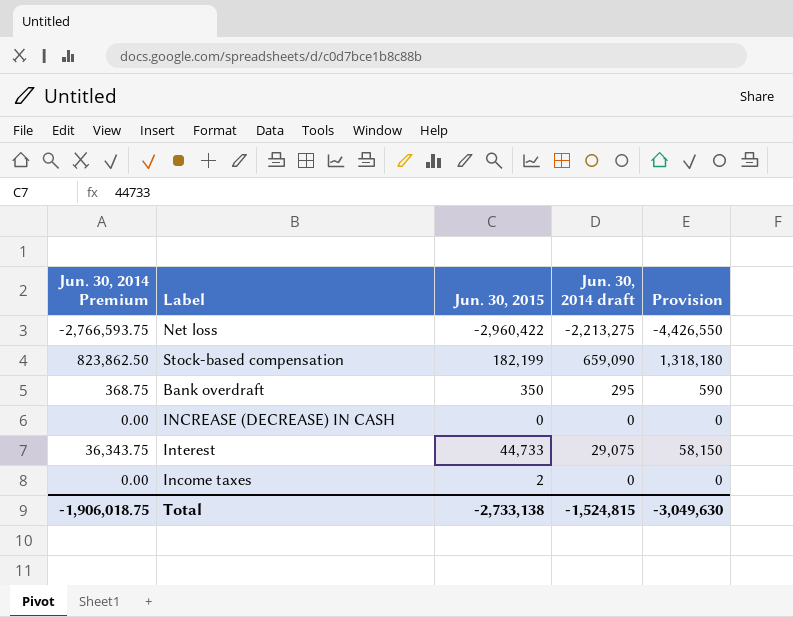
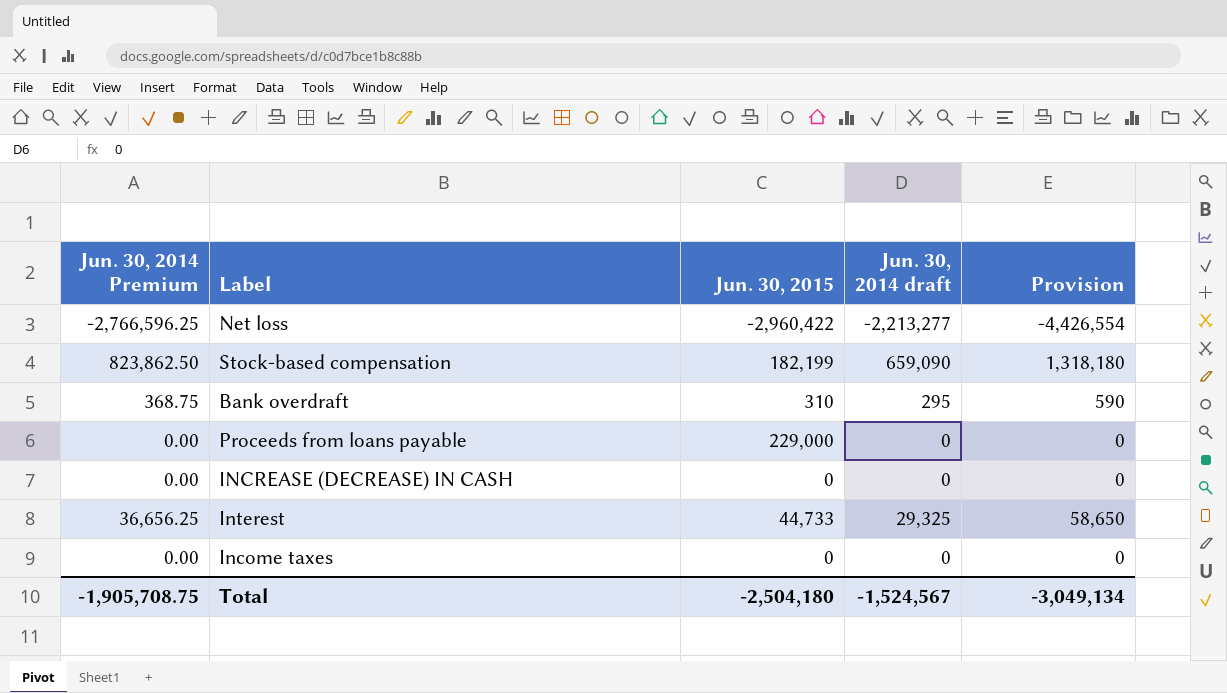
Net loss | Jun. 30, 2014 Premium: -2,766,593.75 -> -2,766,596.25
Net loss | Jun. 30, 2014 draft: -2,213,275 -> -2,213,277
Net loss | Provision: -4,426,550 -> -4,426,554
Bank overdraft | Jun. 30, 2015: 350 -> 310
row Proceeds from loans payable: none -> 0.00 | 229,000 | 0 | 0
Interest | Jun. 30, 2014 Premium: 36,343.75 -> 36,656.25
Interest | Jun. 30, 2014 draft: 29,075 -> 29,325
Interest | Provision: 58,150 -> 58,650
Income taxes | Jun. 30, 2015: 2 -> 0
Total | Jun. 30, 2014 Premium: -1,906,018.75 -> -1,905,708.75
Total | Jun. 30, 2015: -2,733,138 -> -2,504,180
Total | Jun. 30, 2014 draft: -1,524,815 -> -1,524,567
Total | Provision: -3,049,630 -> -3,049,134

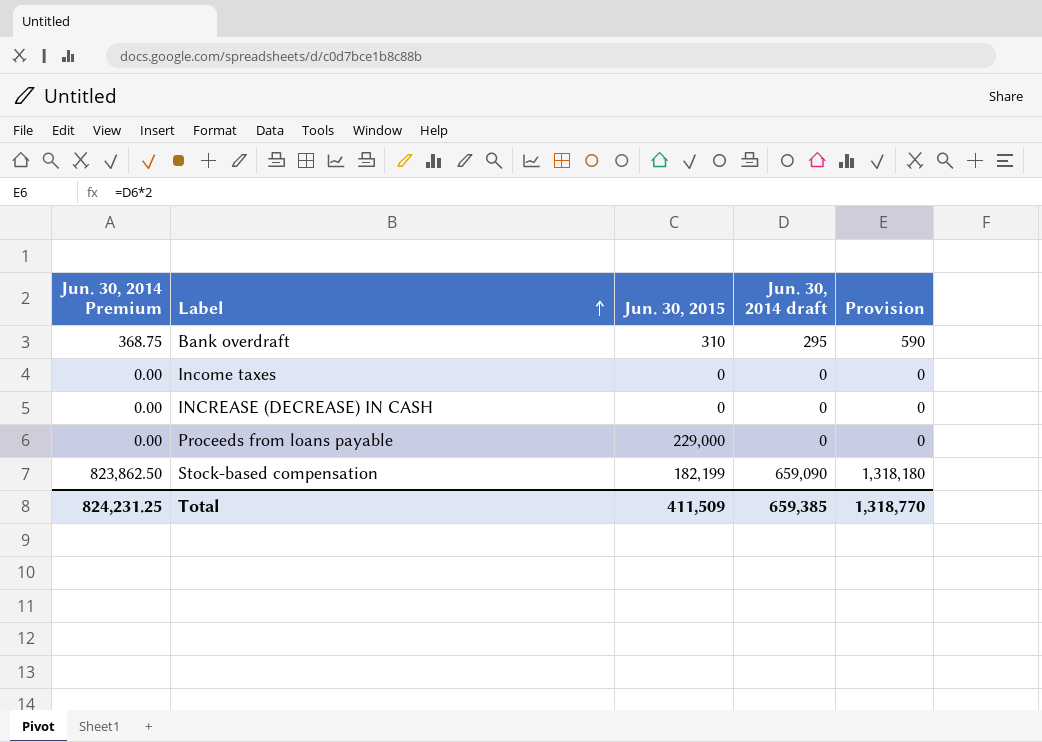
row order: none -> Label ascending
row Net loss: -2,766,596.25 | -2,960,422 | -2,213,277 | -4,426,554 -> none
row Interest: 36,656.25 | 44,733 | 29,325 | 58,650 -> none
Total | Jun. 30, 2014 Premium: -1,905,708.75 -> 824,231.25
Total | Jun. 30, 2015: -2,504,180 -> 411,509
Total | Jun. 30, 2014 draft: -1,524,567 -> 659,385
Total | Provision: -3,049,134 -> 1,318,770

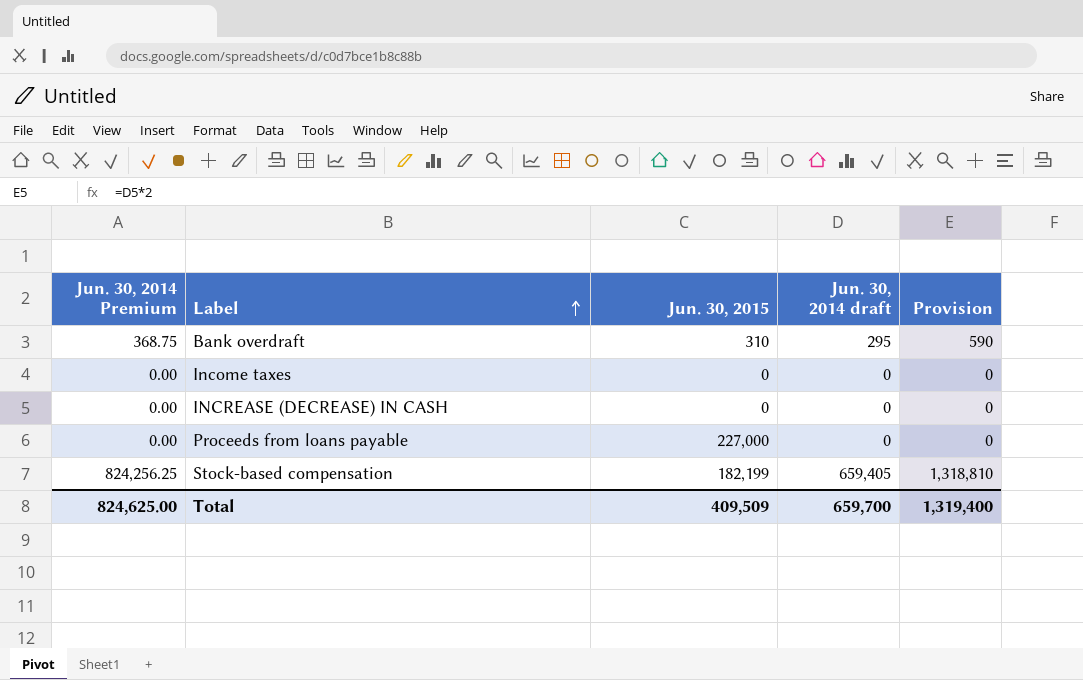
Proceeds from loans payable | Jun. 30, 2015: 229,000 -> 227,000
Stock-based compensation | Jun. 30, 2014 Premium: 823,862.50 -> 824,256.25
Stock-based compensation | Jun. 30, 2014 draft: 659,090 -> 659,405
Stock-based compensation | Provision: 1,318,180 -> 1,318,810
Total | Jun. 30, 2014 Premium: 824,231.25 -> 824,625.00
Total | Jun. 30, 2015: 411,509 -> 409,509
Total | Jun. 30, 2014 draft: 659,385 -> 659,700
Total | Provision: 1,318,770 -> 1,319,400

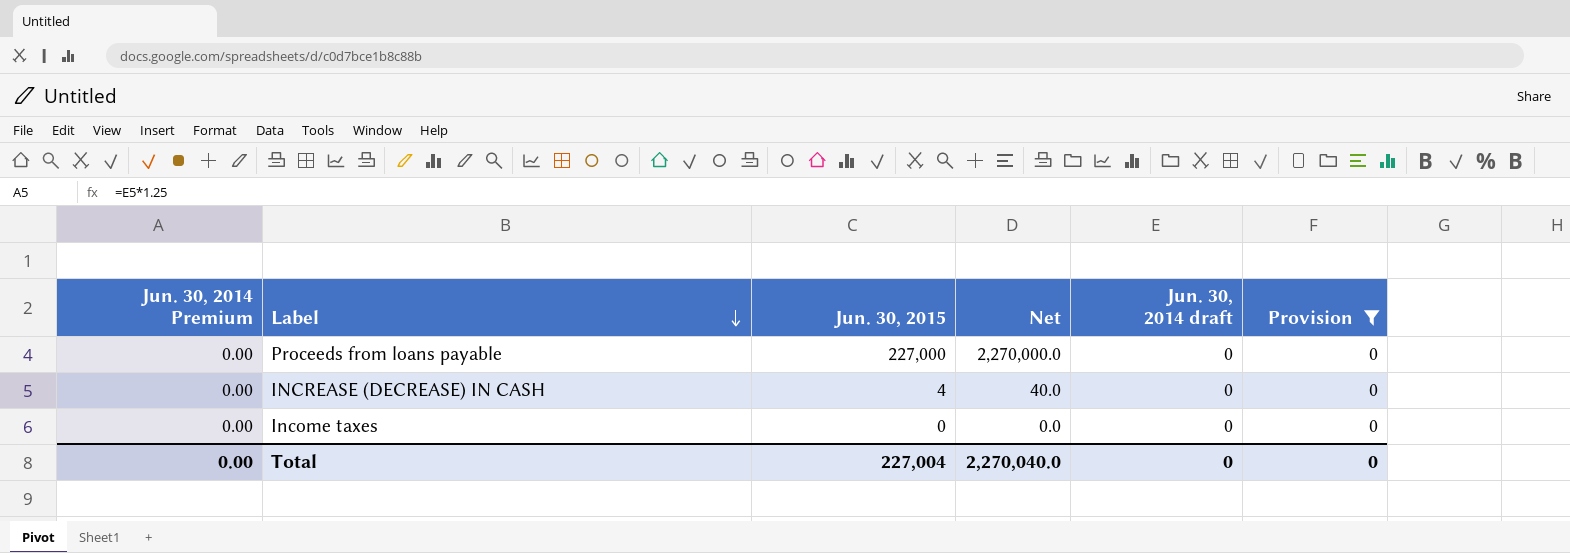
filter: none -> Provision = 0
row order: Label ascending -> Label descending
column Net | formula: none -> [Jun. 30, 2015] * 10
INCREASE (DECREASE) IN CASH | Jun. 30, 2015: 0 -> 4
Total | Jun. 30, 2014 Premium: 824,625.00 -> 0.00
Total | Jun. 30, 2015: 409,509 -> 227,004
Total | Jun. 30, 2014 draft: 659,700 -> 0
Total | Provision: 1,319,400 -> 0

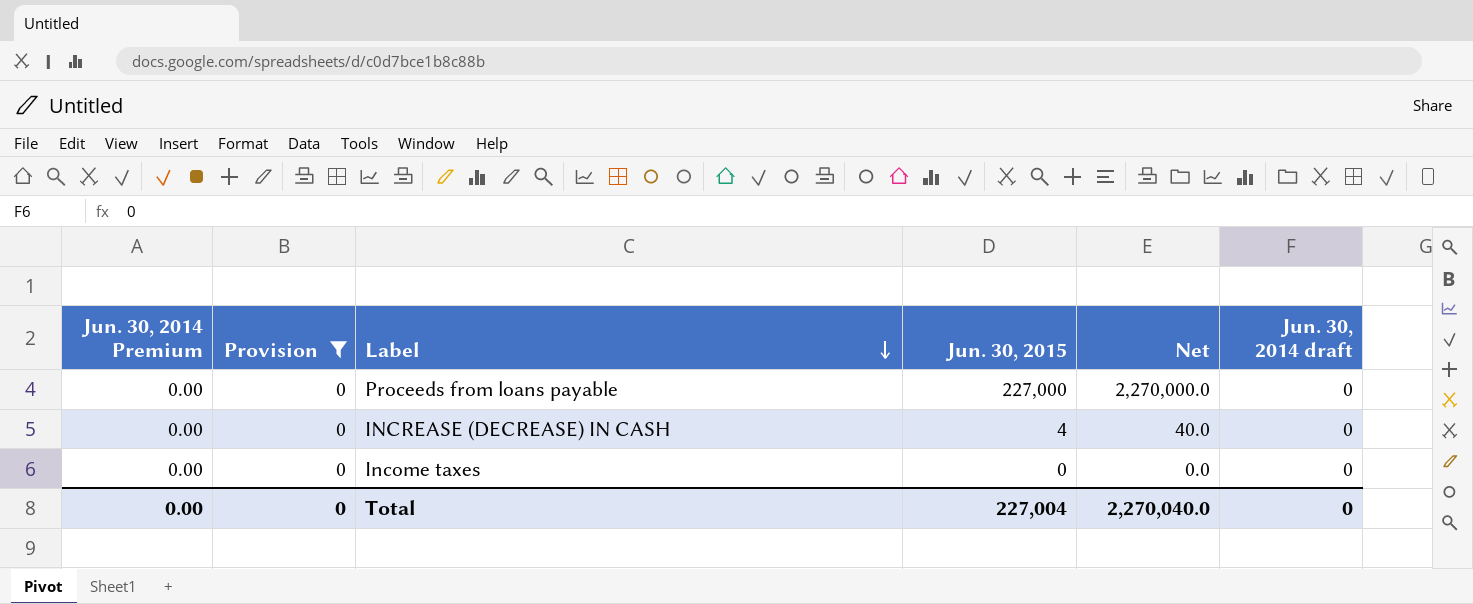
column Provision | position: 6 -> 2

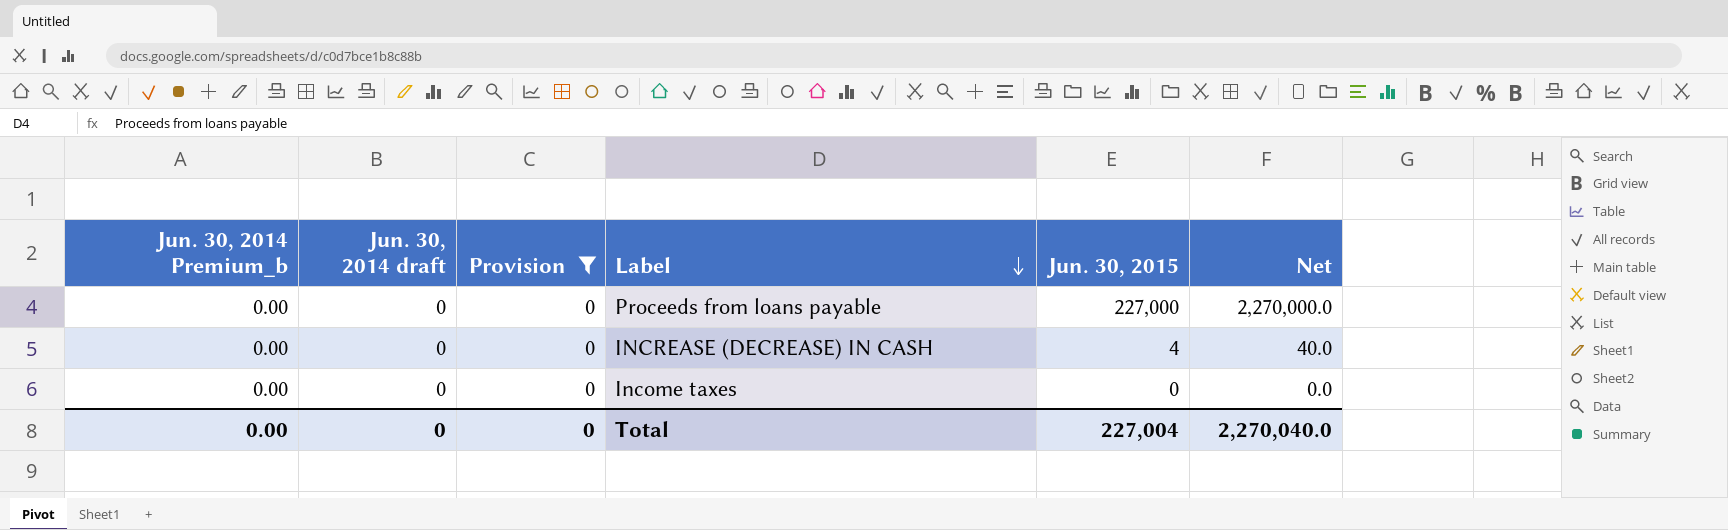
column name: Jun. 30, 2014 Premium -> Jun. 30, 2014 Premium_b
column Jun. 30, 2014 draft | position: 6 -> 2

